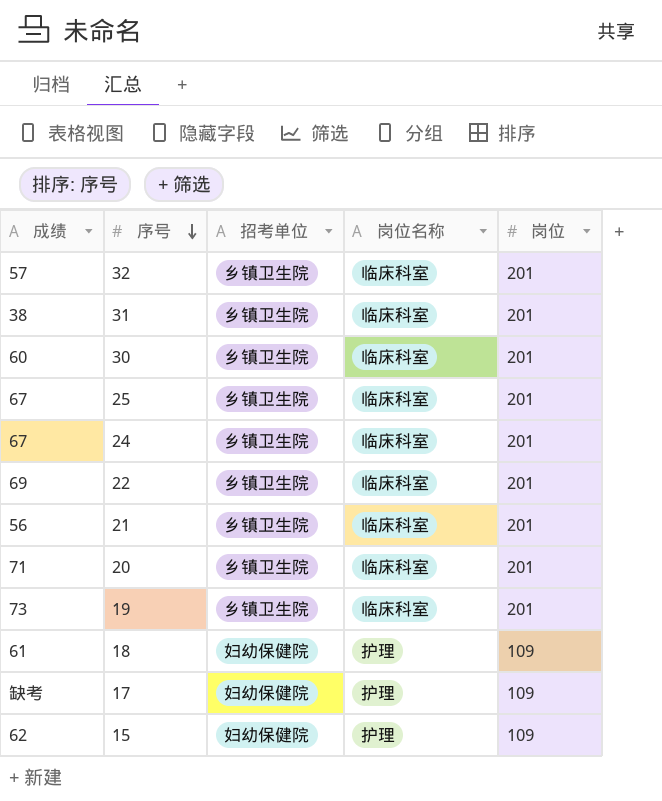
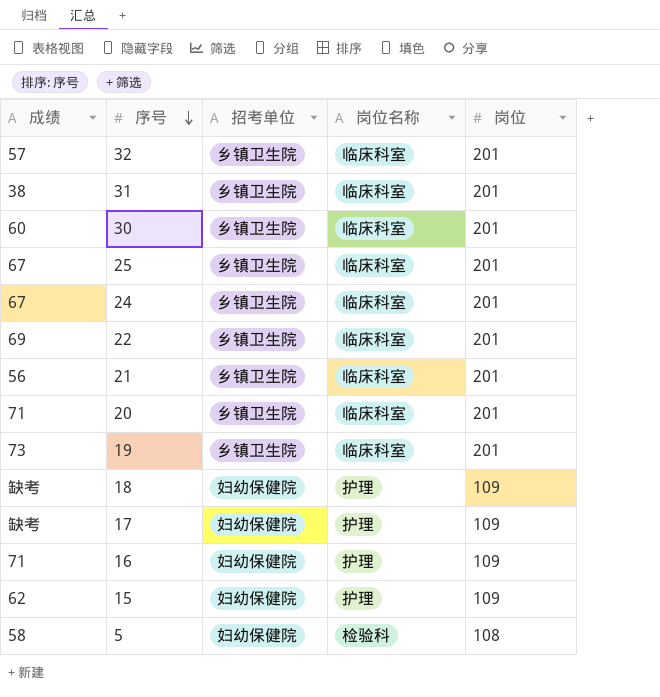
18 | 成绩: 61 -> 缺考
row 16: none -> 71 | 妇幼保健院 | 护理 | 109
row 5: none -> 58 | 妇幼保健院 | 检验科 | 108

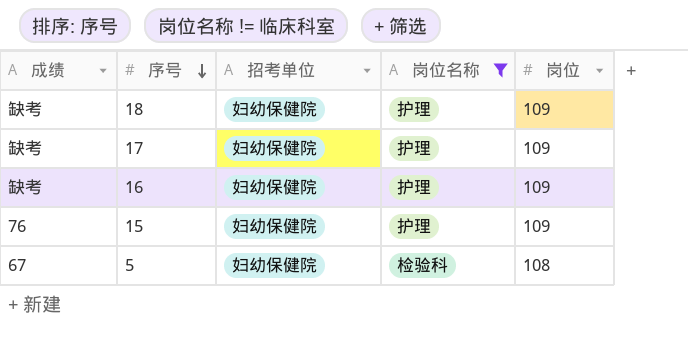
filter: none -> 岗位名称 != 临床科室
16 | 成绩: 71 -> 缺考
15 | 成绩: 62 -> 76
5 | 成绩: 58 -> 67

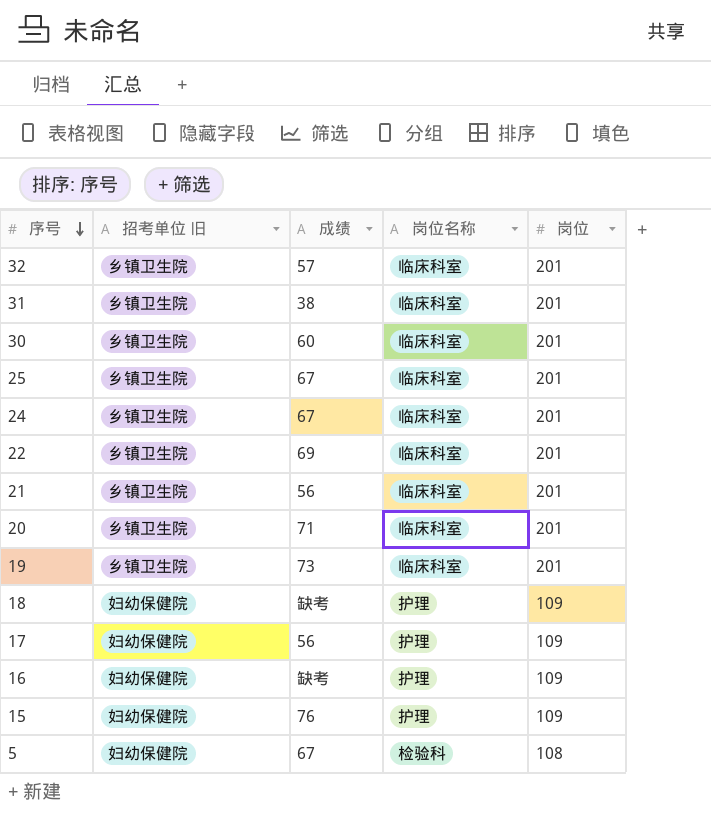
filter: 岗位名称 != 临床科室 -> none
column name: 招考单位 -> 招考单位 旧
column 成绩 | position: 1 -> 3
17 | 成绩: 缺考 -> 56

